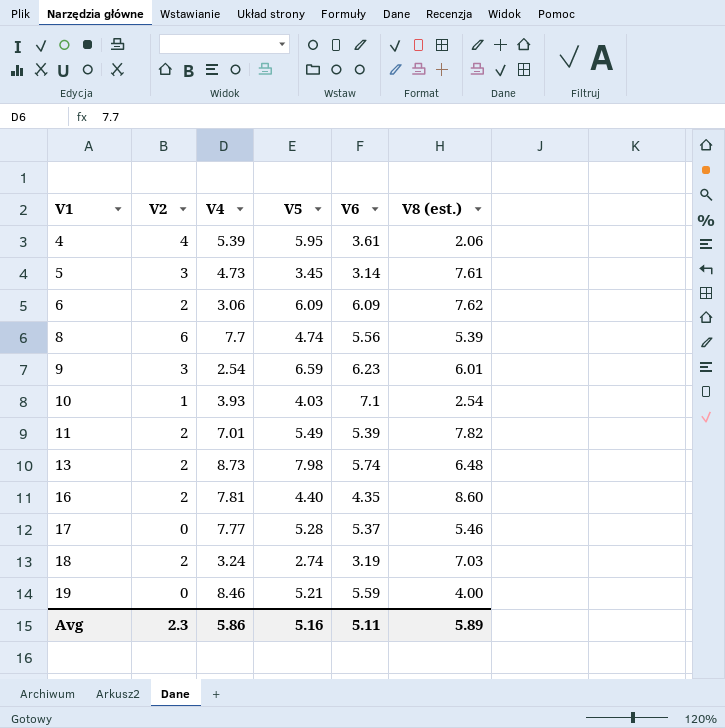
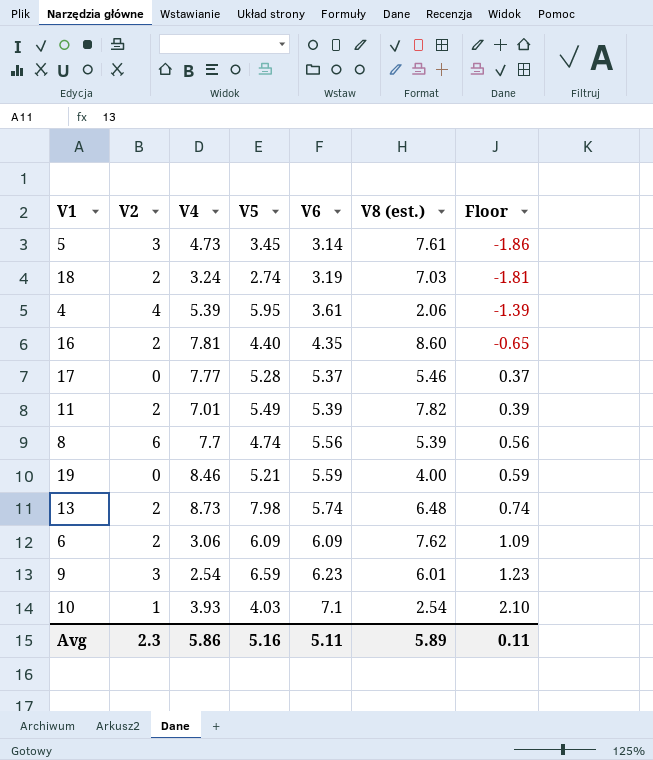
row order: V1 ascending -> V6 ascending
column Floor | formula: none -> [V6] - 5

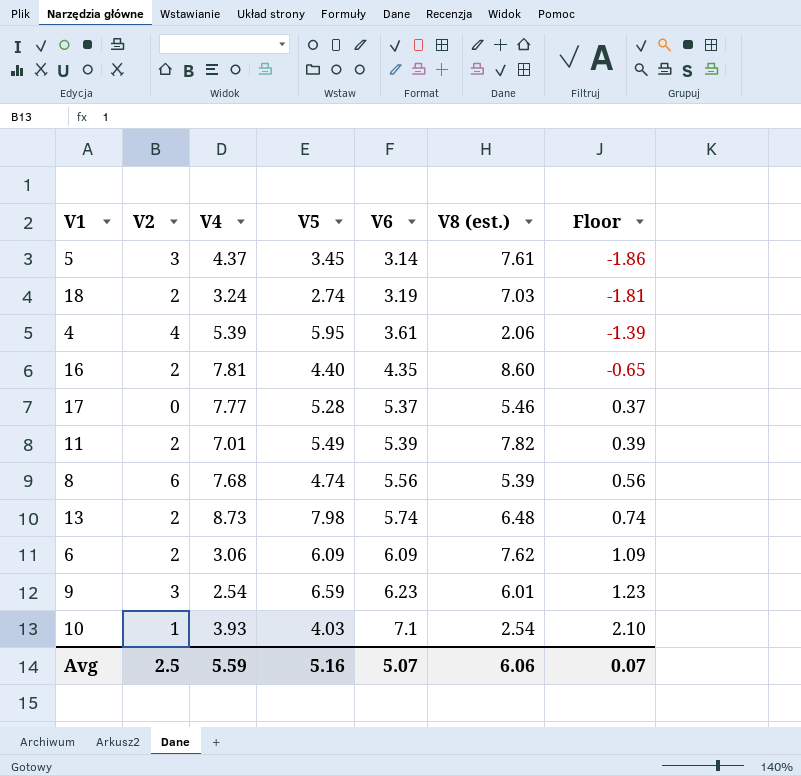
row 19: 0 | 8.46 | 5.21 | 5.59 | 4.00 | 0.59 -> none
5 | V4: 4.73 -> 4.37
8 | V4: 7.7 -> 7.68
Avg | V2: 2.3 -> 2.5
Avg | V4: 5.86 -> 5.59
Avg | V6: 5.11 -> 5.07
Avg | V8 (est.): 5.89 -> 6.06
Avg | Floor: 0.11 -> 0.07

